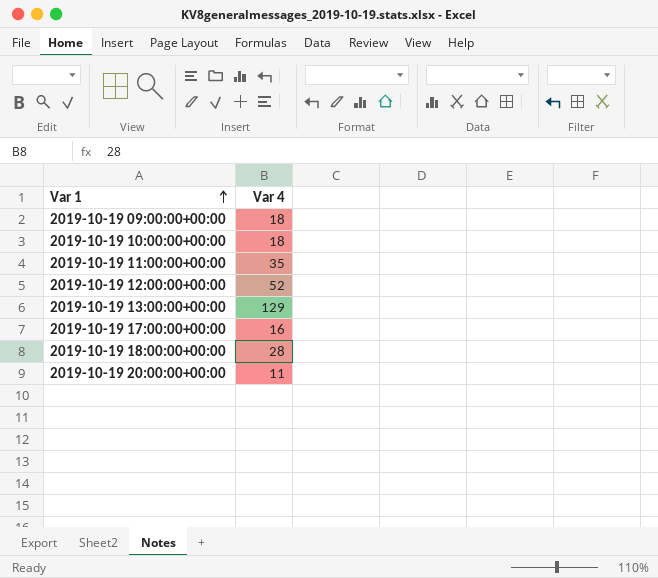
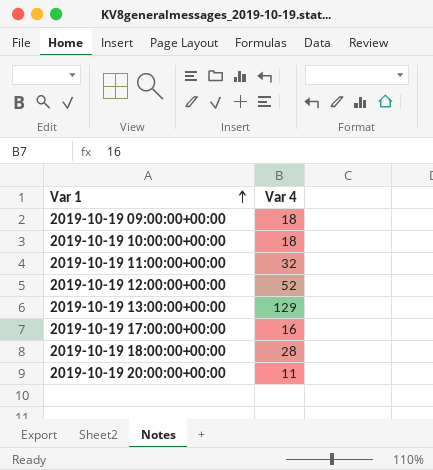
2019-10-19 11:00:00+00:00 | Var 4: 35 -> 32

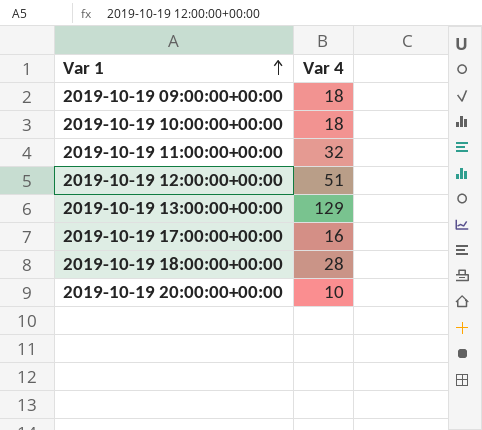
2019-10-19 12:00:00+00:00 | Var 4: 52 -> 51
2019-10-19 20:00:00+00:00 | Var 4: 11 -> 10

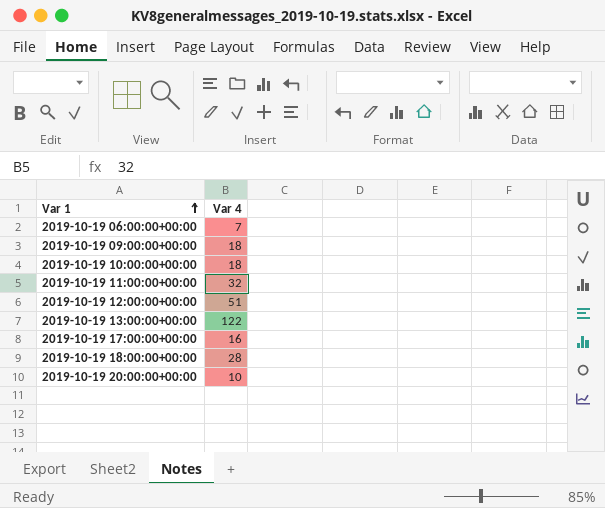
row 2019-10-19 06:00:00+00:00: none -> 7
2019-10-19 13:00:00+00:00 | Var 4: 129 -> 122

